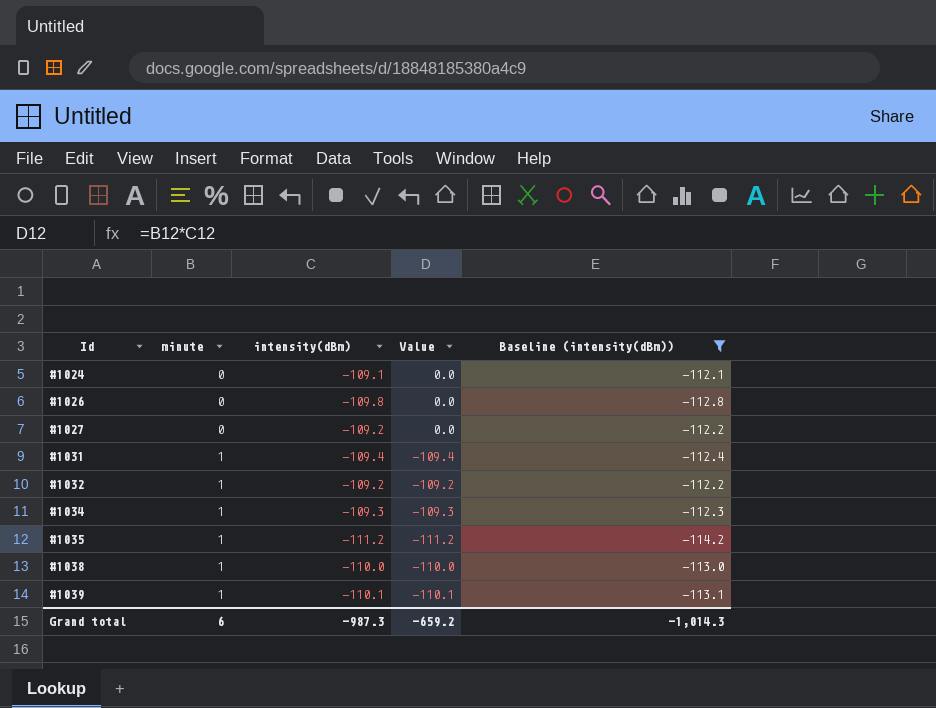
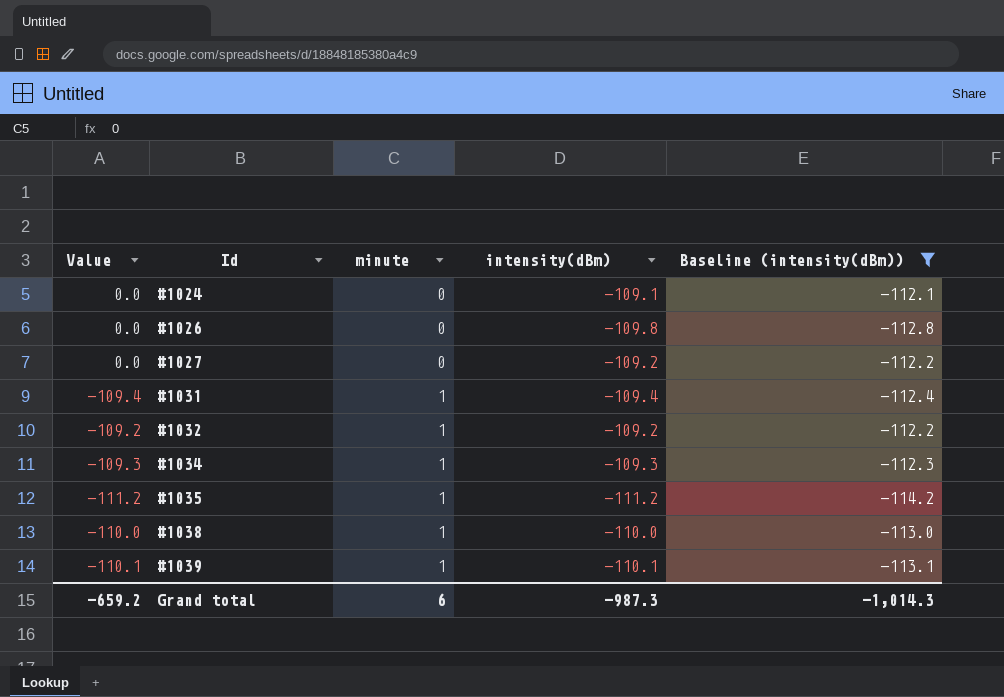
column Value | position: 4 -> 1

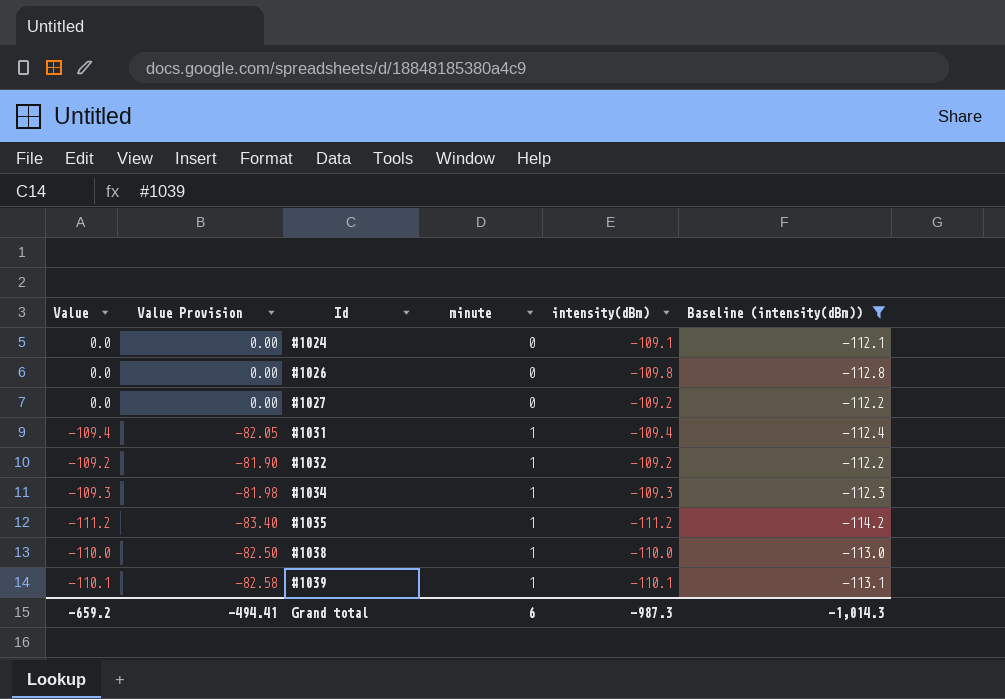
column Value Provision | formula: none -> [Value] * 0.75

